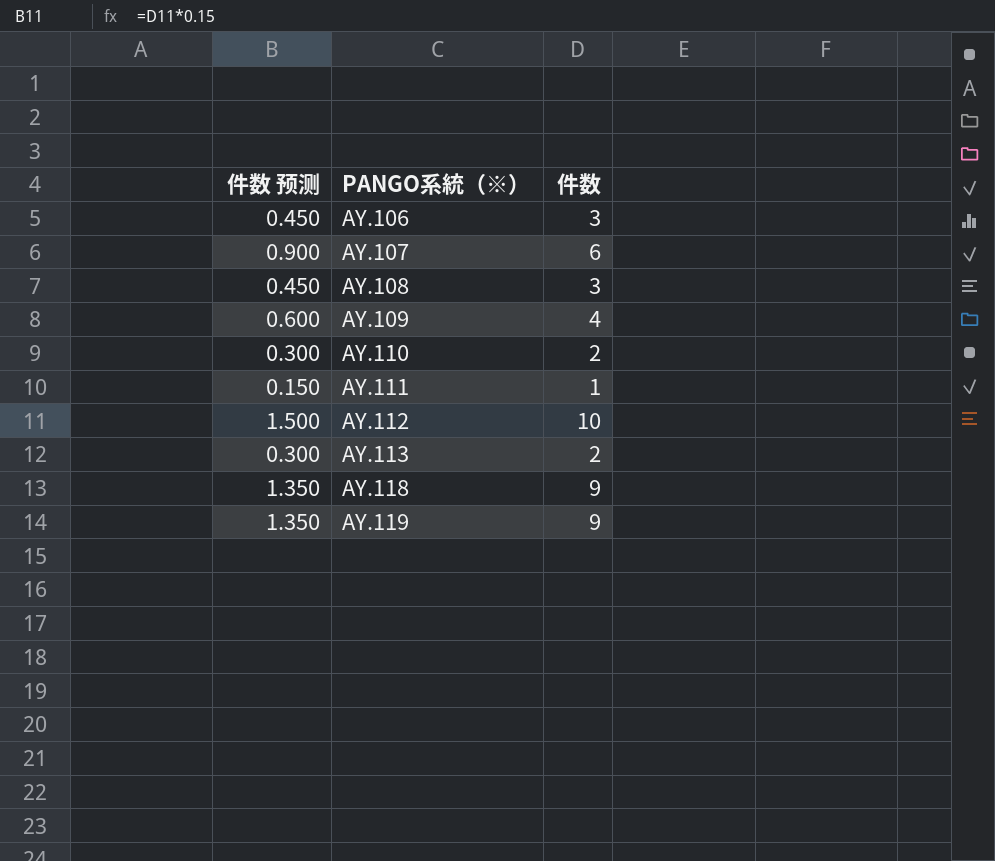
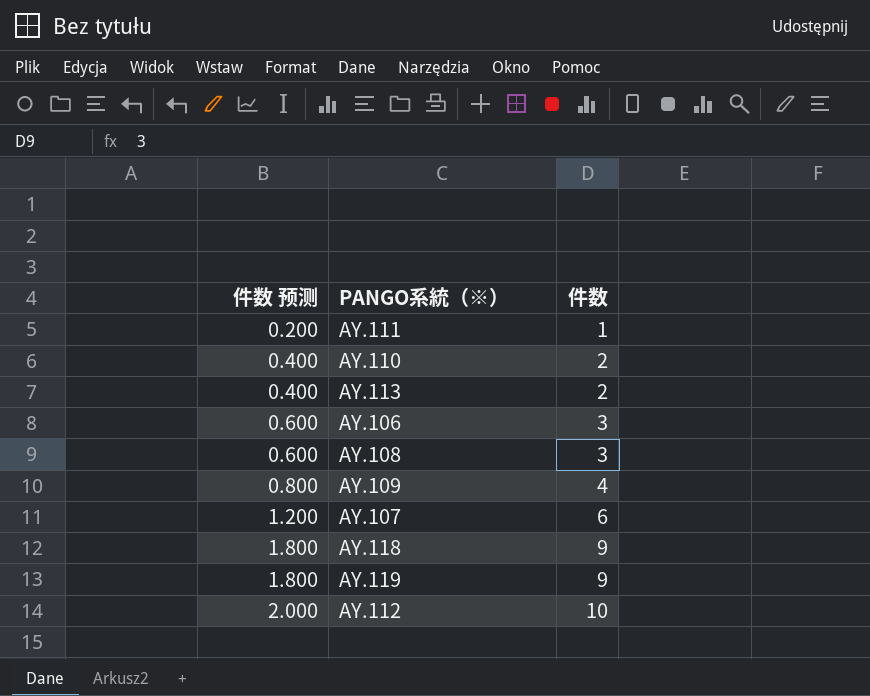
row order: PANGO系統（※） ascending -> 件数 预测 ascending
column 件数 预测 | formula: [件数] * 0.15 -> [件数] * 0.2

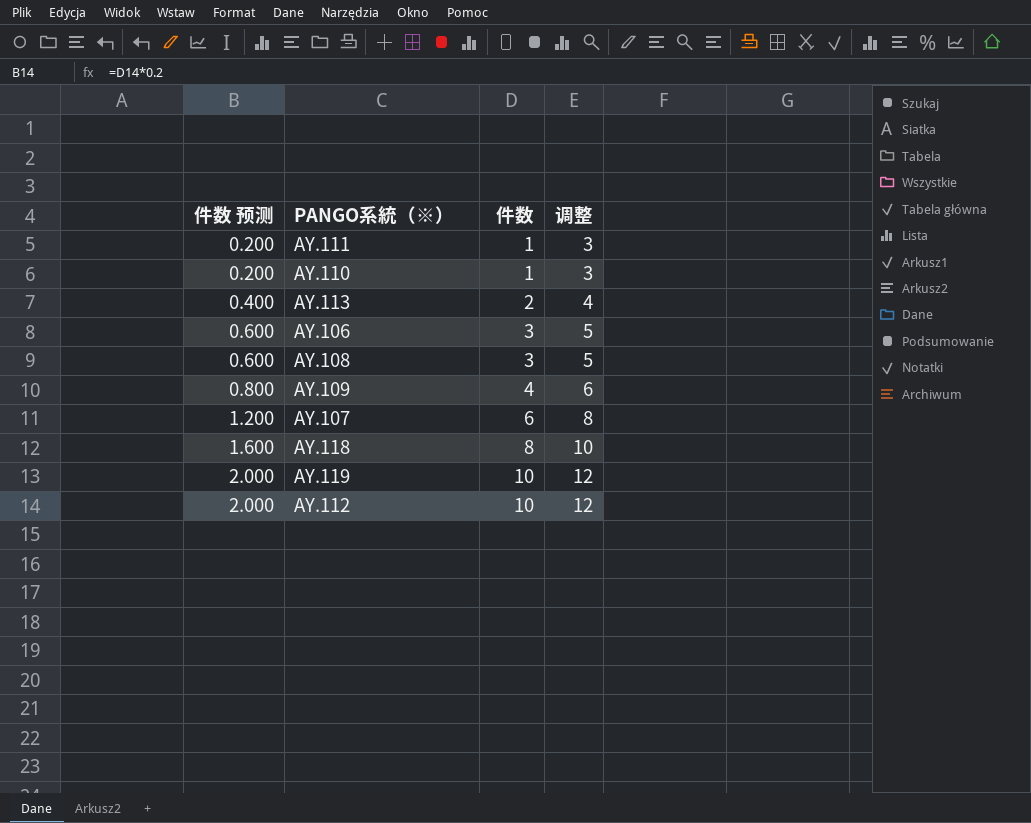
column 调整 | formula: none -> [件数] + 2
AY.110 | 件数 预测: 0.400 -> 0.200
AY.110 | 件数: 2 -> 1
AY.118 | 件数 预测: 1.800 -> 1.600
AY.118 | 件数: 9 -> 8
AY.119 | 件数 预测: 1.800 -> 2.000
AY.119 | 件数: 9 -> 10

